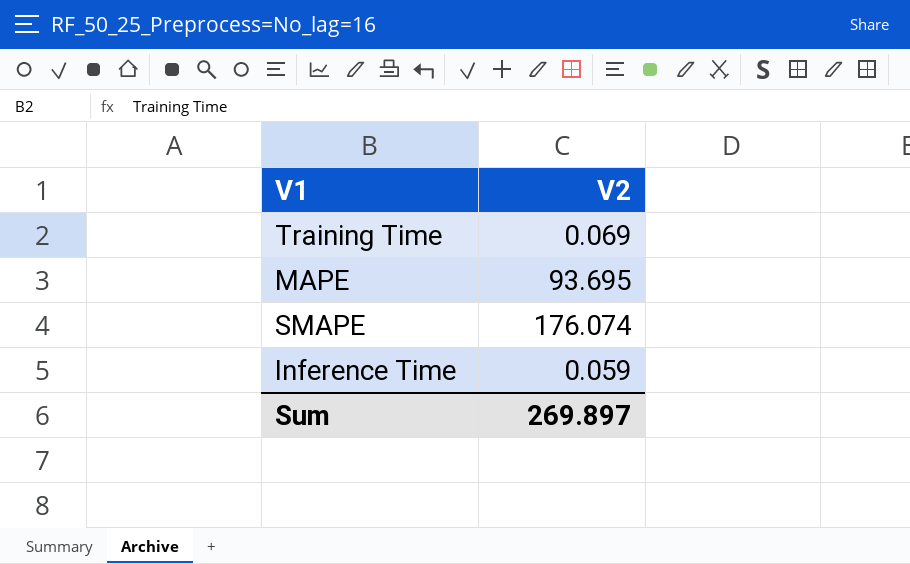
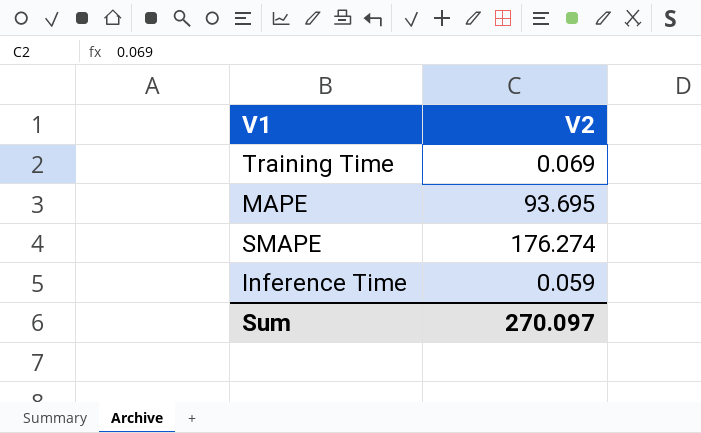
SMAPE | V2: 176.074 -> 176.274
Sum | V2: 269.897 -> 270.097

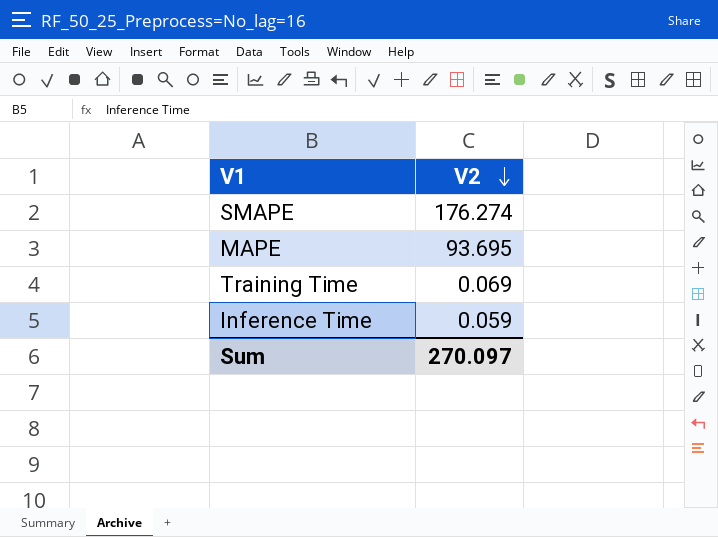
row order: none -> V2 descending

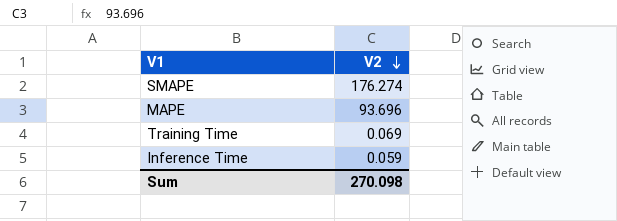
MAPE | V2: 93.695 -> 93.696
Sum | V2: 270.097 -> 270.098

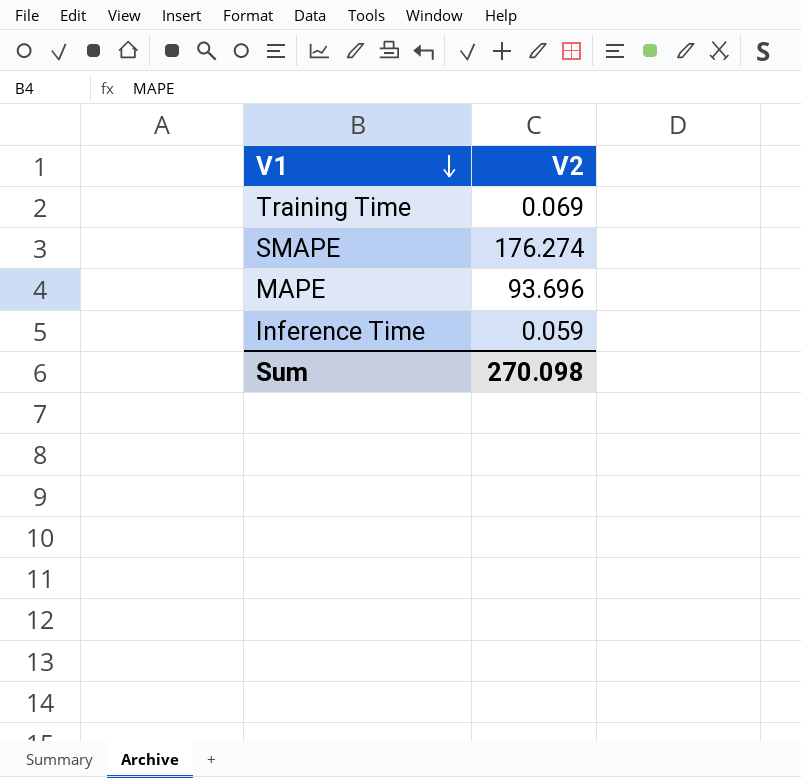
row order: V2 descending -> V1 descending

